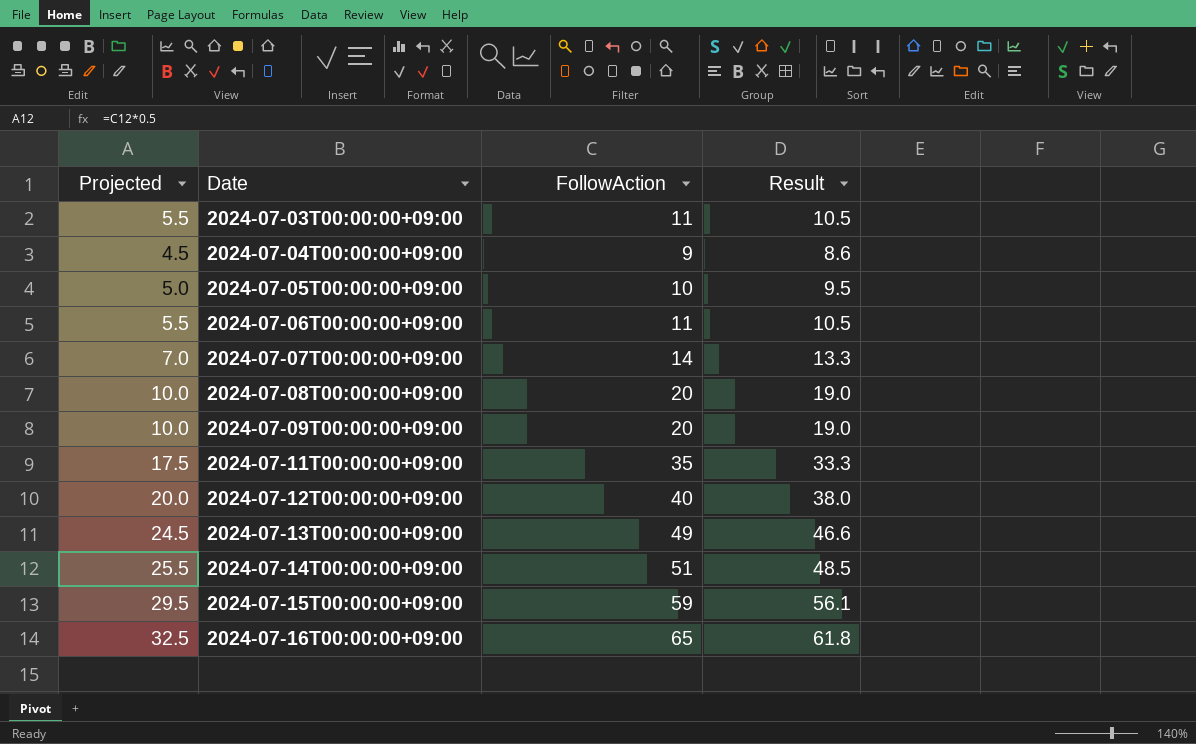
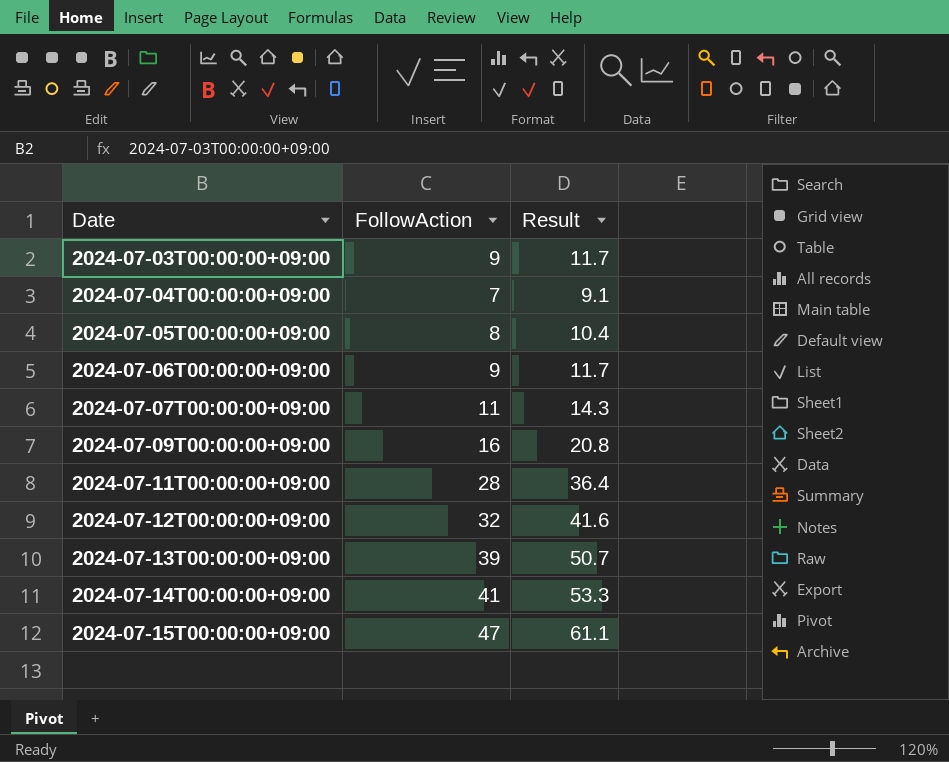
column Projected | formula: [FollowAction] * 0.5 -> none
column Result | formula: [FollowAction] * 0.95 -> [FollowAction] * 1.3
row 2024-07-08T00:00:00+09:00: 10.0 | 20 | 19.0 -> none
row 2024-07-16T00:00:00+09:00: 32.5 | 65 | 61.8 -> none
2024-07-03T00:00:00+09:00 | FollowAction: 11 -> 9
2024-07-04T00:00:00+09:00 | FollowAction: 9 -> 7
2024-07-05T00:00:00+09:00 | FollowAction: 10 -> 8
2024-07-06T00:00:00+09:00 | FollowAction: 11 -> 9
2024-07-07T00:00:00+09:00 | FollowAction: 14 -> 11
2024-07-09T00:00:00+09:00 | FollowAction: 20 -> 16
2024-07-11T00:00:00+09:00 | FollowAction: 35 -> 28
2024-07-12T00:00:00+09:00 | FollowAction: 40 -> 32
2024-07-13T00:00:00+09:00 | FollowAction: 49 -> 39
2024-07-14T00:00:00+09:00 | FollowAction: 51 -> 41
2024-07-15T00:00:00+09:00 | FollowAction: 59 -> 47

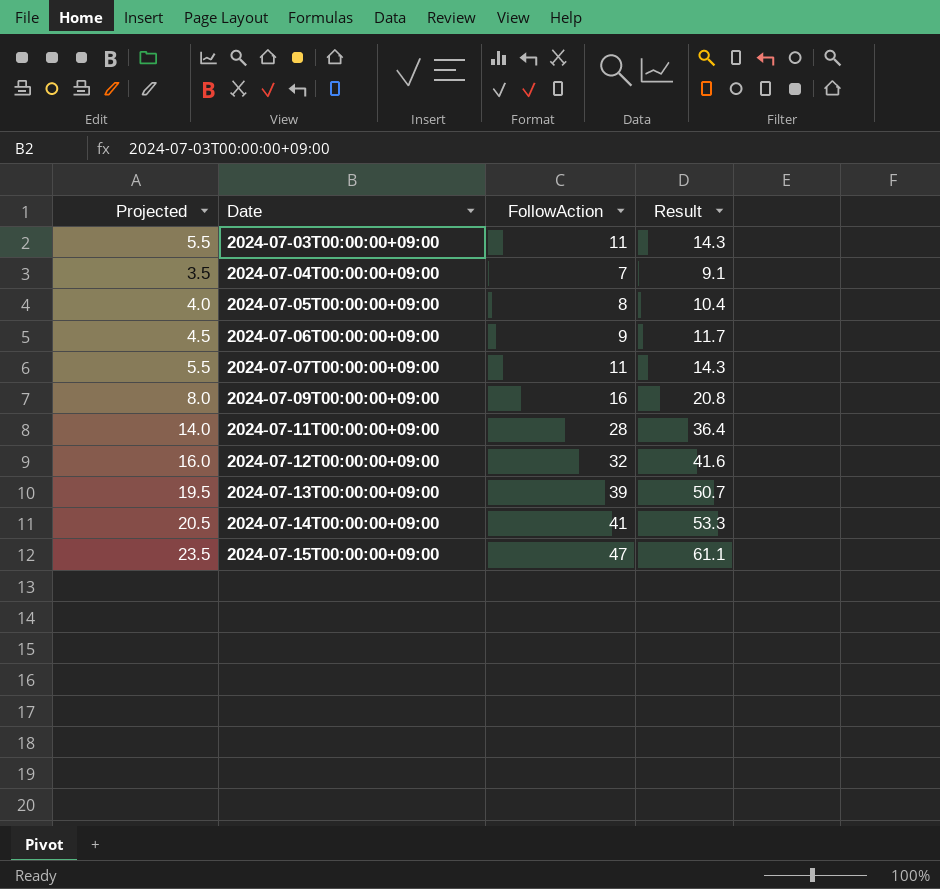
column Projected | formula: none -> [FollowAction] * 0.5
2024-07-03T00:00:00+09:00 | FollowAction: 9 -> 11
2024-07-03T00:00:00+09:00 | Result: 11.7 -> 14.3

